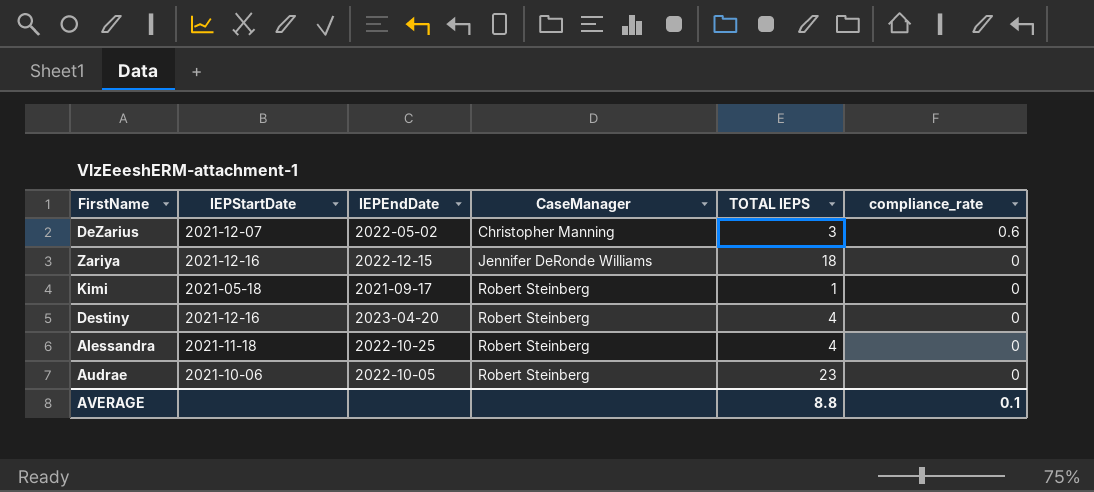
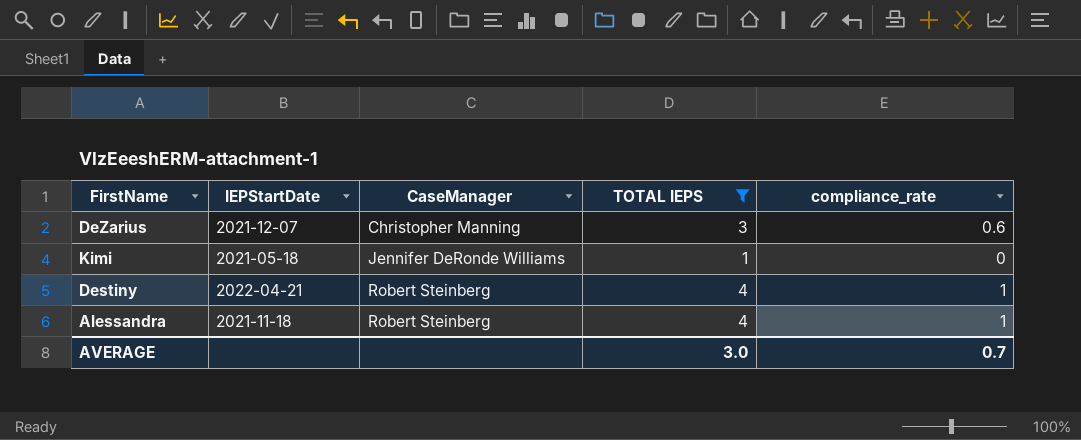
filter: none -> TOTAL IEPS <= 4
column IEPEndDate | position: 3 -> none
Kimi | CaseManager: Robert Steinberg -> Jennifer DeRonde Williams
Destiny | IEPStartDate: 2021-12-16 -> 2022-04-21
Destiny | compliance_rate: 0 -> 1
Alessandra | compliance_rate: 0 -> 1
AVERAGE | TOTAL IEPS: 8.8 -> 3.0
AVERAGE | compliance_rate: 0.1 -> 0.7

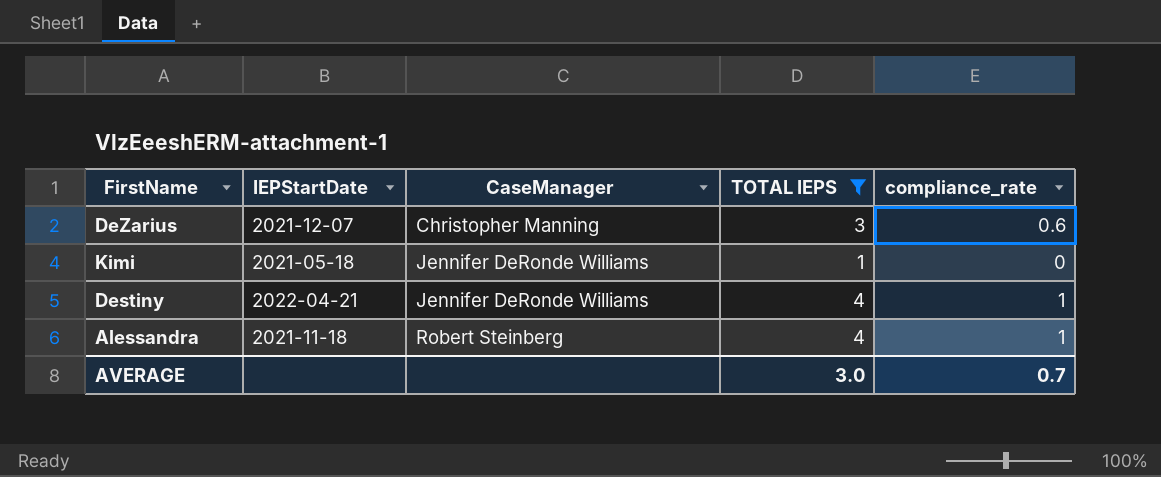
Destiny | CaseManager: Robert Steinberg -> Jennifer DeRonde Williams

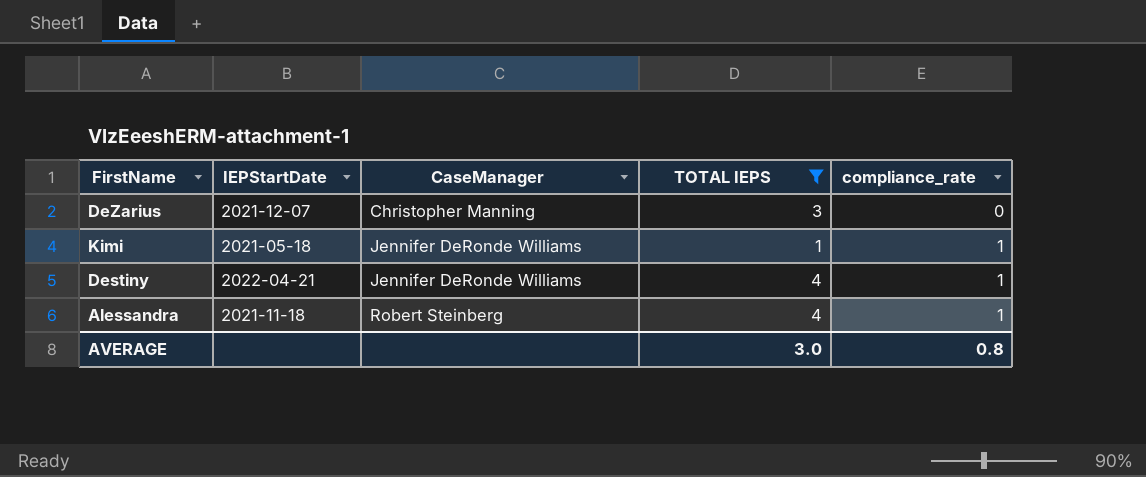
DeZarius | compliance_rate: 0.6 -> 0
Kimi | compliance_rate: 0 -> 1
AVERAGE | compliance_rate: 0.7 -> 0.8

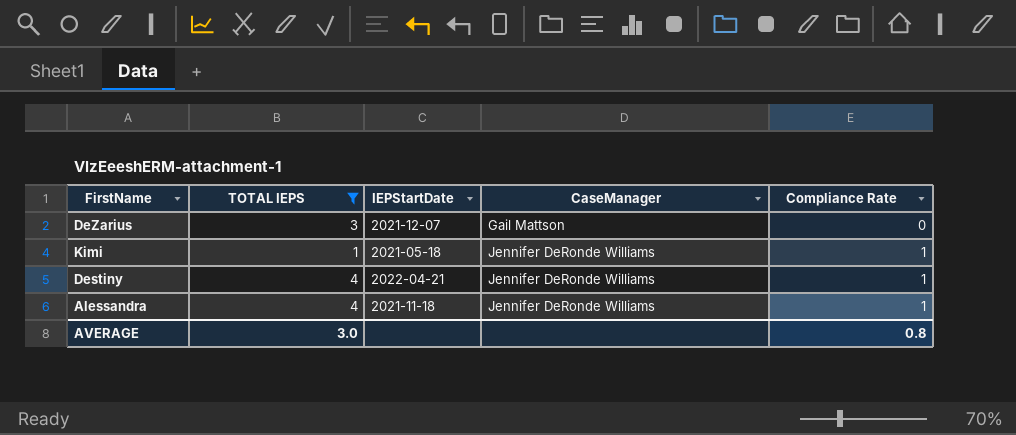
column TOTAL IEPS | position: 4 -> 2
column name: compliance_rate -> Compliance Rate
DeZarius | CaseManager: Christopher Manning -> Gail Mattson
Alessandra | CaseManager: Robert Steinberg -> Jennifer DeRonde Williams

